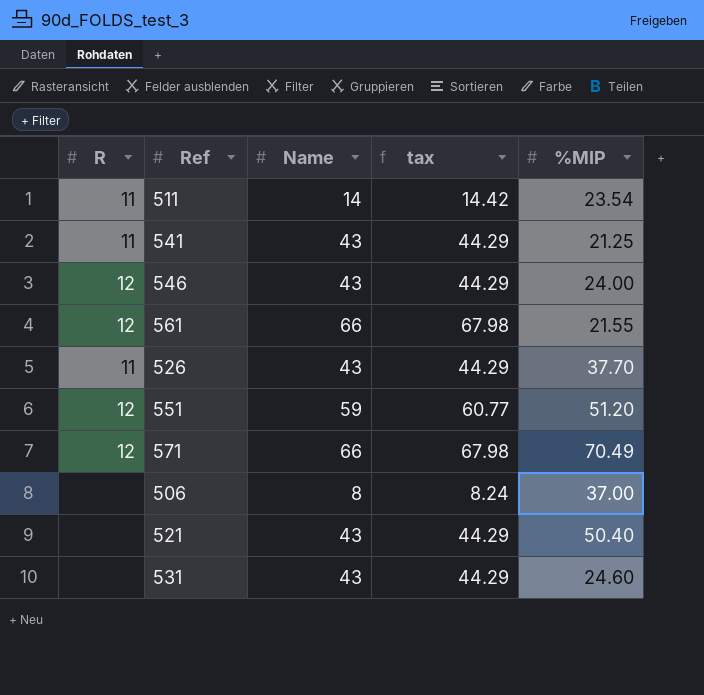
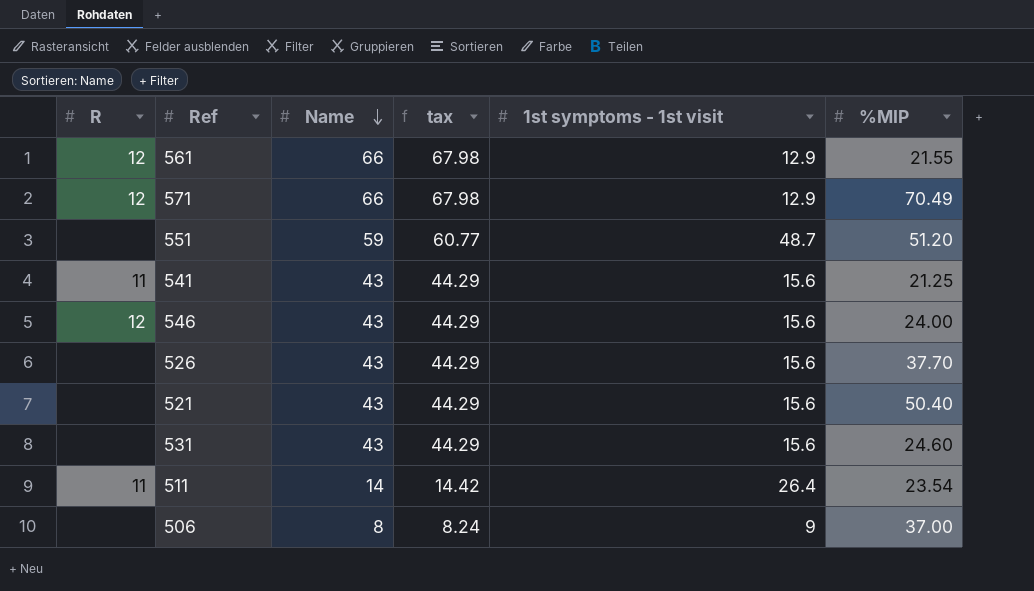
row order: none -> Name descending
column 1st symptoms - 1st visit | position: none -> 5
551 | R: 12 -> none
526 | R: 11 -> none

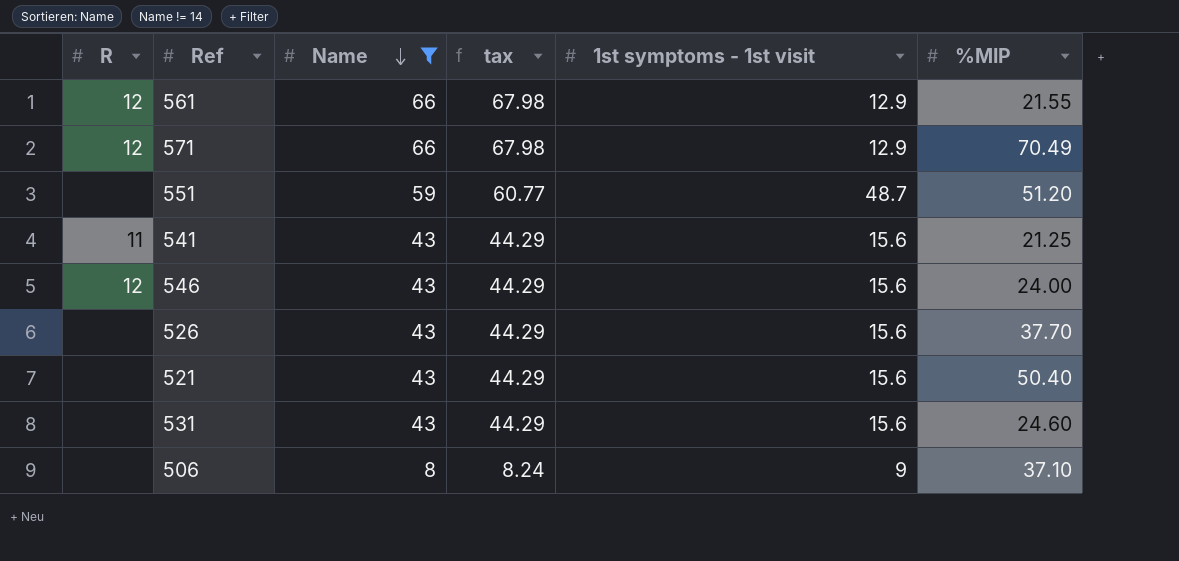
filter: none -> Name != 14
506 | %MIP: 37.00 -> 37.10

